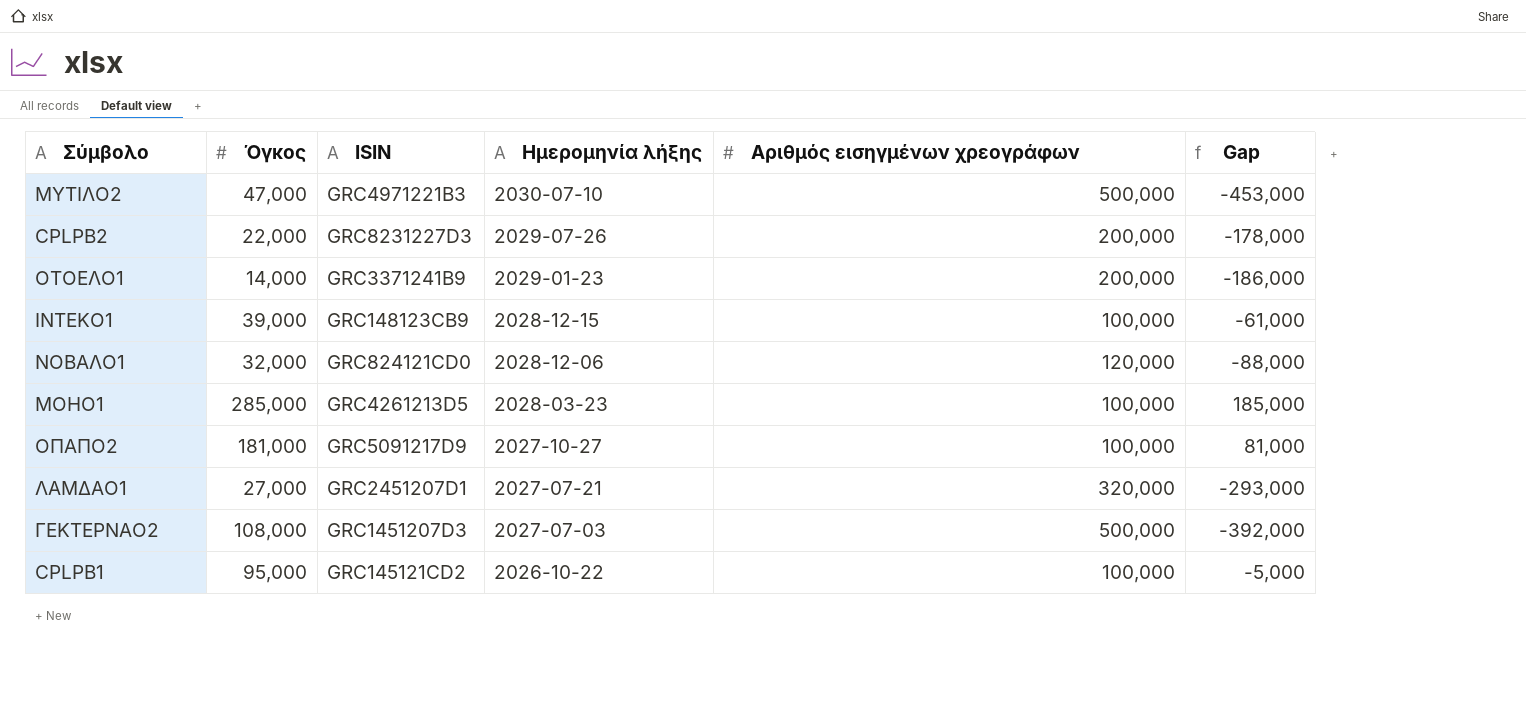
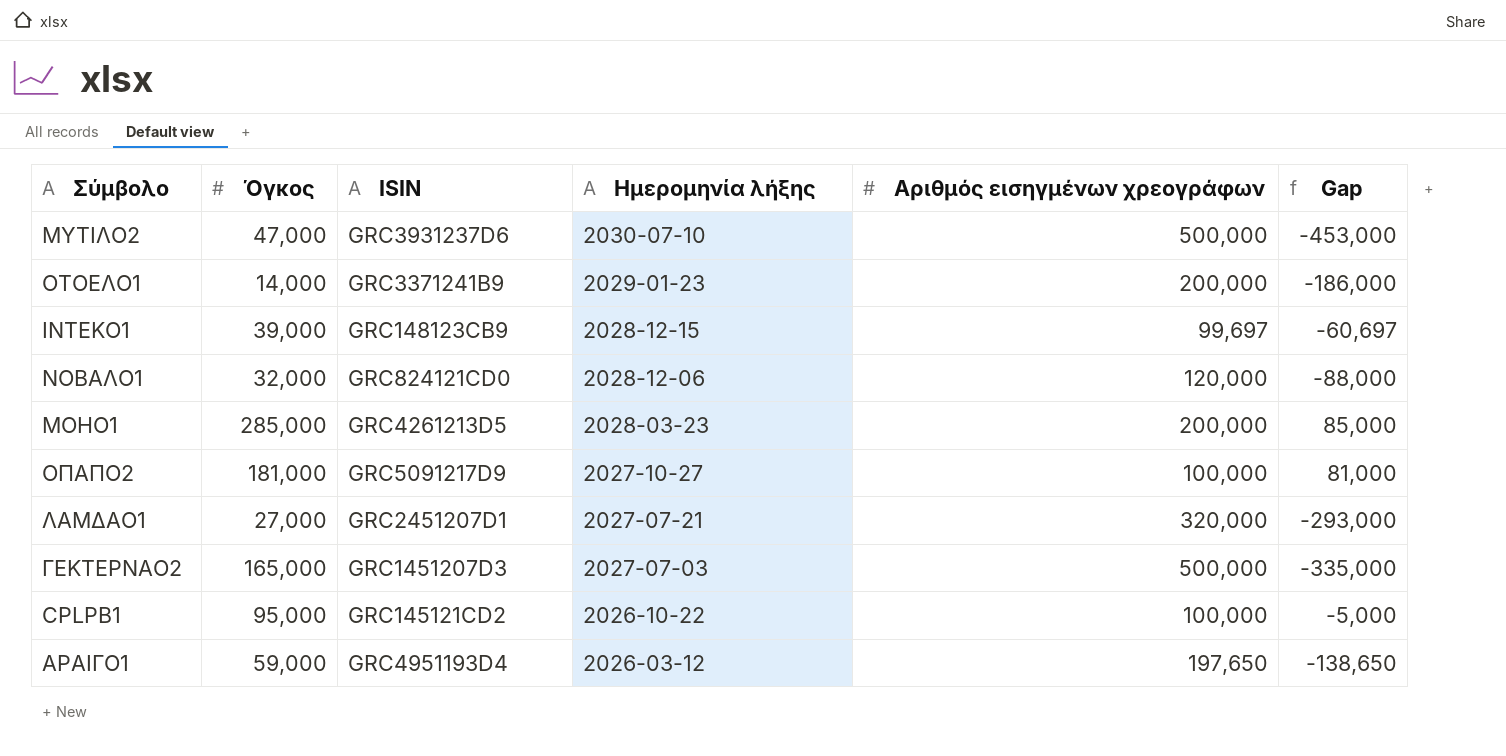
row CPLPB2: 22,000 | GRC8231227D3 | 2029-07-26 | 200,000 | -178,000 -> none
ΜΥΤΙΛΟ2 | ISIN: GRC4971221B3 -> GRC3931237D6
ΙΝΤΕΚΟ1 | Αριθμός εισηγμένων χρεογράφων: 100,000 -> 99,697
ΙΝΤΕΚΟ1 | Gap: -61,000 -> -60,697
ΜΟΗΟ1 | Αριθμός εισηγμένων χρεογράφων: 100,000 -> 200,000
ΜΟΗΟ1 | Gap: 185,000 -> 85,000
ΓΕΚΤΕΡΝΑΟ2 | Όγκος: 108,000 -> 165,000
ΓΕΚΤΕΡΝΑΟ2 | Gap: -392,000 -> -335,000
row ΑΡΑΙΓΟ1: none -> 59,000 | GRC4951193D4 | 2026-03-12 | 197,650 | -138,650

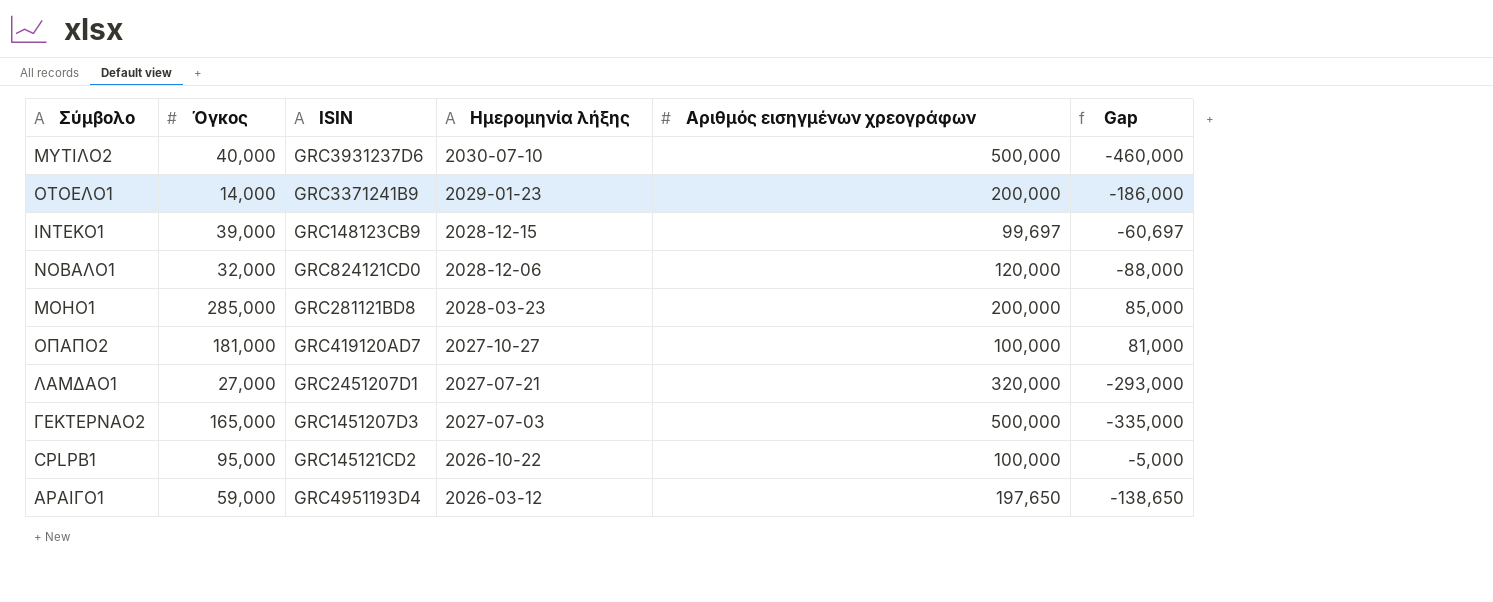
ΜΥΤΙΛΟ2 | Όγκος: 47,000 -> 40,000
ΜΥΤΙΛΟ2 | Gap: -453,000 -> -460,000
ΜΟΗΟ1 | ISIN: GRC4261213D5 -> GRC281121BD8
ΟΠΑΠΟ2 | ISIN: GRC5091217D9 -> GRC419120AD7

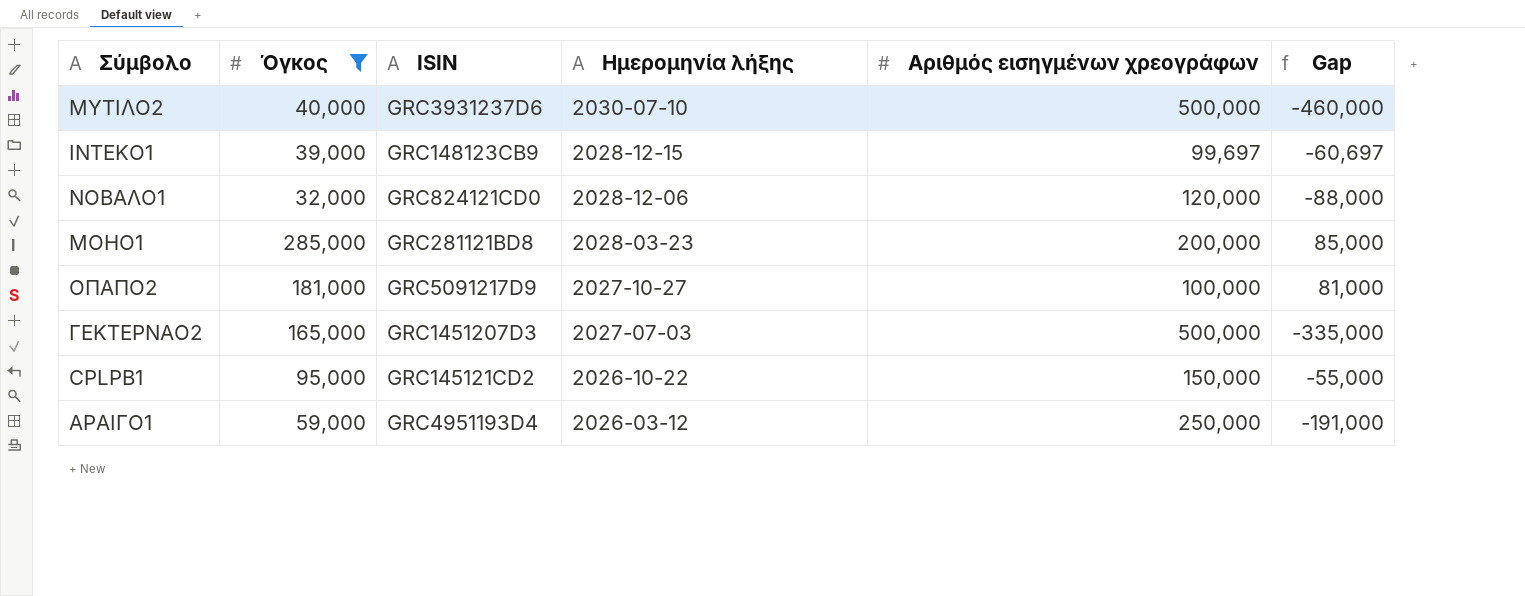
filter: none -> Όγκος >= 32,000
ΟΠΑΠΟ2 | ISIN: GRC419120AD7 -> GRC5091217D9
CPLPB1 | Αριθμός εισηγμένων χρεογράφων: 100,000 -> 150,000
CPLPB1 | Gap: -5,000 -> -55,000
ΑΡΑΙΓΟ1 | Αριθμός εισηγμένων χρεογράφων: 197,650 -> 250,000
ΑΡΑΙΓΟ1 | Gap: -138,650 -> -191,000

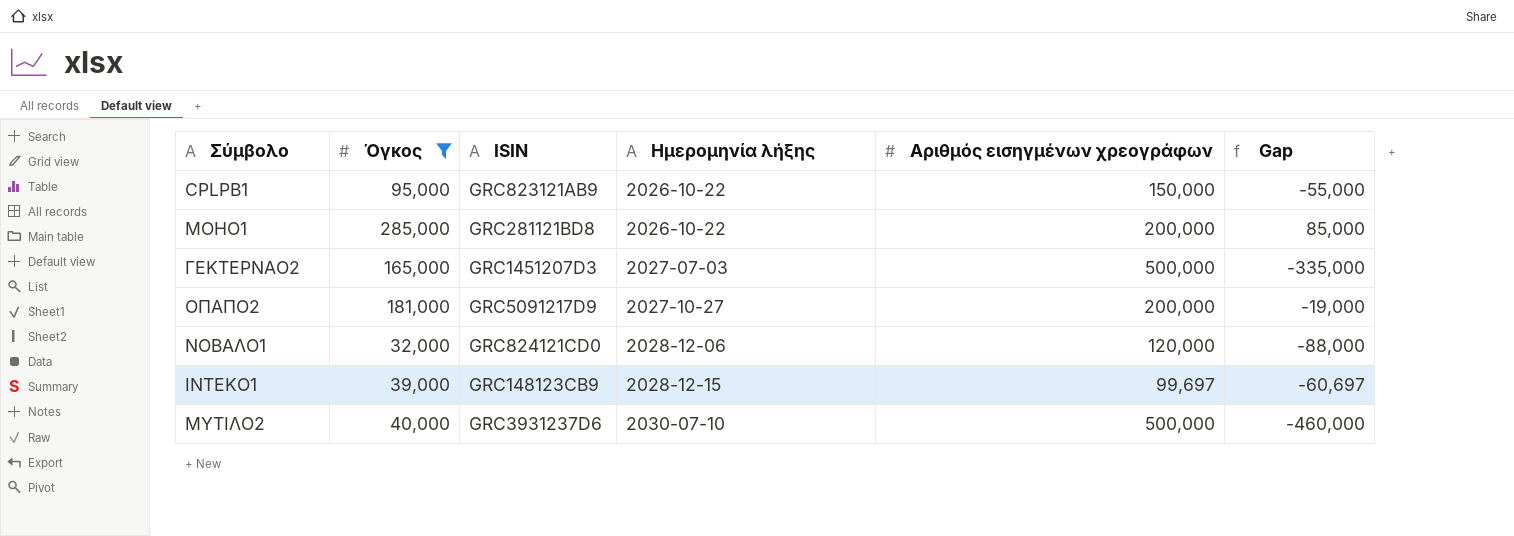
row order: Ημερομηνία λήξης descending -> Ημερομηνία λήξης ascending
row ΑΡΑΙΓΟ1: 59,000 | GRC4951193D4 | 2026-03-12 | 250,000 | -191,000 -> none
CPLPB1 | ISIN: GRC145121CD2 -> GRC823121AB9
ΜΟΗΟ1 | Ημερομηνία λήξης: 2028-03-23 -> 2026-10-22
ΟΠΑΠΟ2 | Αριθμός εισηγμένων χρεογράφων: 100,000 -> 200,000
ΟΠΑΠΟ2 | Gap: 81,000 -> -19,000

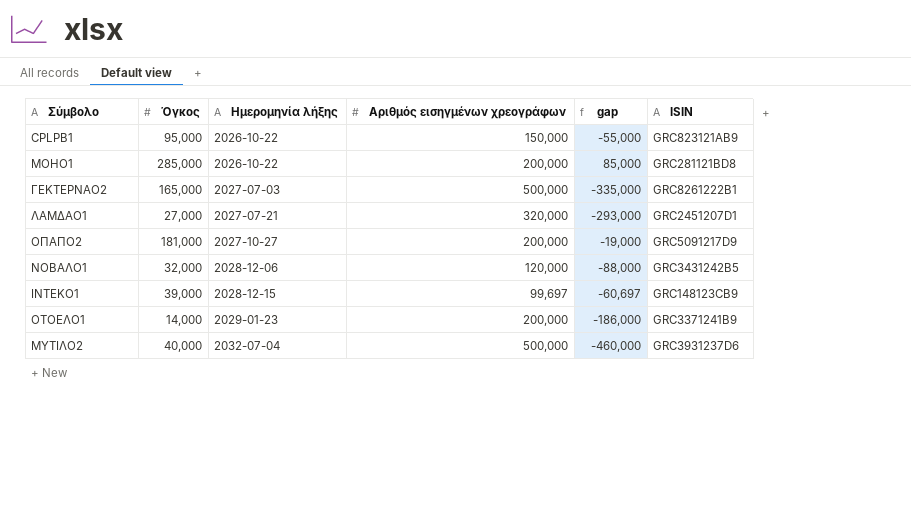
filter: Όγκος >= 32,000 -> none
column name: Gap -> gap
column ISIN | position: 3 -> 6
ΓΕΚΤΕΡΝΑΟ2 | ISIN: GRC1451207D3 -> GRC8261222B1
ΝΟΒΑΛΟ1 | ISIN: GRC824121CD0 -> GRC3431242B5
ΜΥΤΙΛΟ2 | Ημερομηνία λήξης: 2030-07-10 -> 2032-07-04

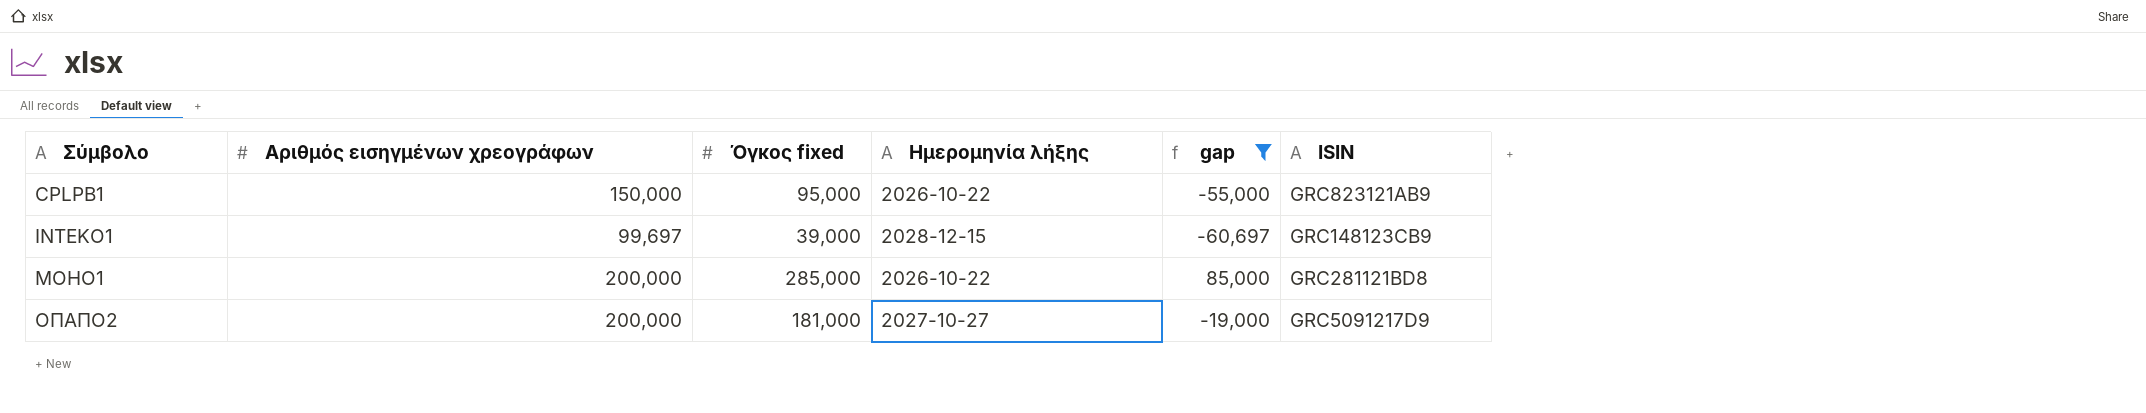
filter: none -> gap >= -60,697
row order: Ημερομηνία λήξης ascending -> Σύμβολο ascending
column Αριθμός εισηγμένων χρεογράφων | position: 4 -> 2
column name: Όγκος -> Όγκος fixed

